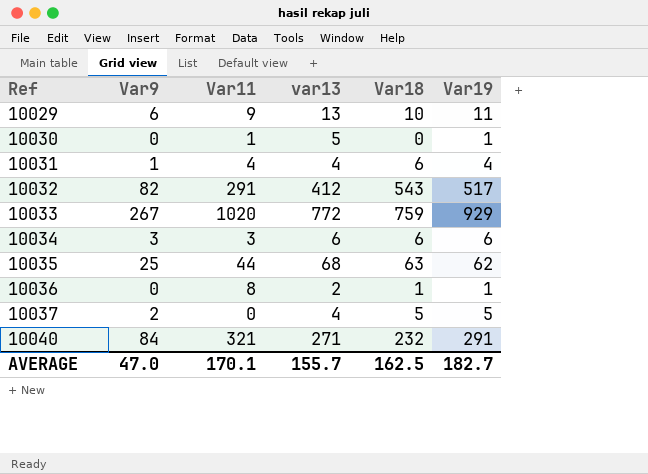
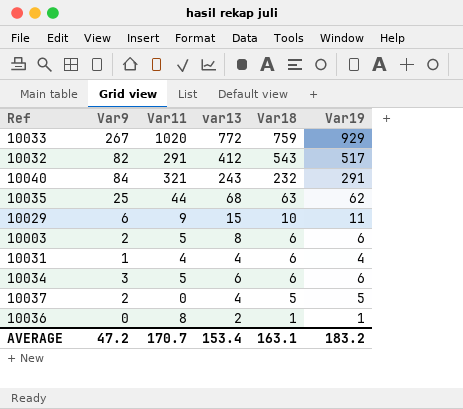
row order: Ref ascending -> Var18 descending
row 10030: 0 | 1 | 5 | 0 | 1 -> none
10040 | var13: 271 -> 243
10029 | var13: 13 -> 15
row 10003: none -> 2 | 5 | 8 | 6 | 6
10034 | Var11: 3 -> 5
AVERAGE | Var9: 47.0 -> 47.2
AVERAGE | Var11: 170.1 -> 170.7
AVERAGE | var13: 155.7 -> 153.4
AVERAGE | Var18: 162.5 -> 163.1
AVERAGE | Var19: 182.7 -> 183.2

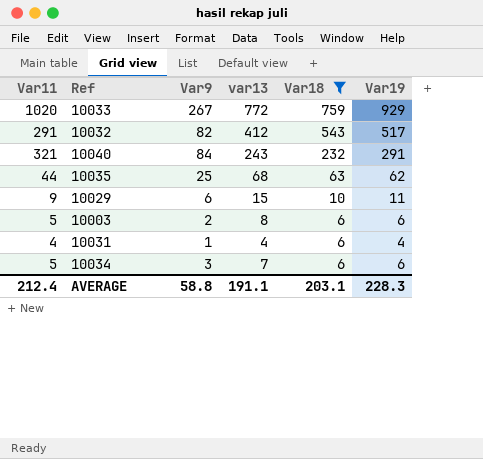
filter: none -> Var18 >= 6
column Var11 | position: 3 -> 1
10034 | var13: 6 -> 7
AVERAGE | Var11: 170.7 -> 212.4
AVERAGE | Var9: 47.2 -> 58.8
AVERAGE | var13: 153.4 -> 191.1
AVERAGE | Var18: 163.1 -> 203.1
AVERAGE | Var19: 183.2 -> 228.3

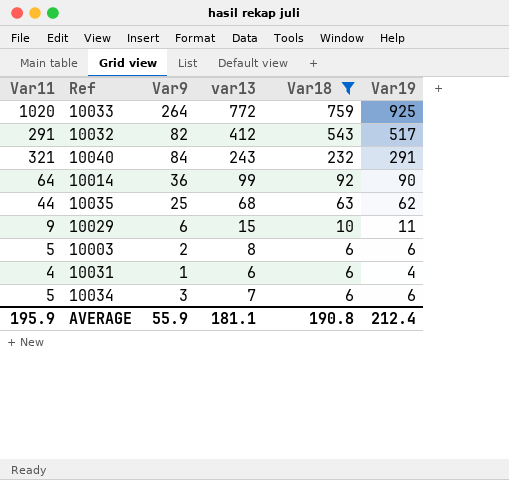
10033 | Var9: 267 -> 264
10033 | Var19: 929 -> 925
row 10014: none -> 64 | 36 | 99 | 92 | 90
10031 | var13: 4 -> 6
AVERAGE | Var11: 212.4 -> 195.9
AVERAGE | Var9: 58.8 -> 55.9
AVERAGE | var13: 191.1 -> 181.1
AVERAGE | Var18: 203.1 -> 190.8
AVERAGE | Var19: 228.3 -> 212.4

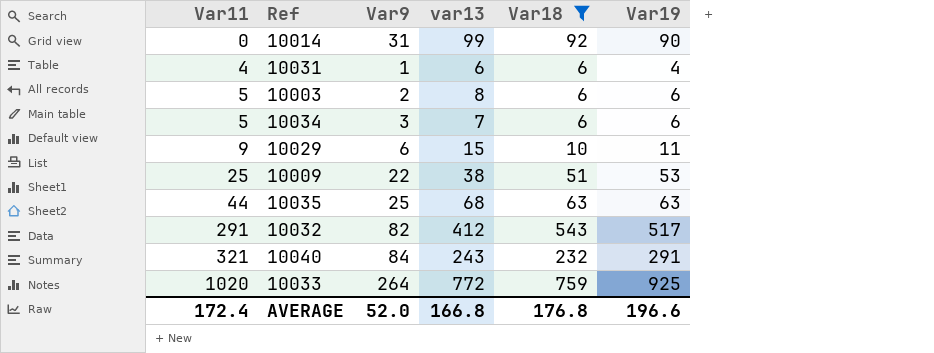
row order: Var18 descending -> Var11 ascending
10014 | Var11: 64 -> 0
10014 | Var9: 36 -> 31
row 10009: none -> 25 | 22 | 38 | 51 | 53
10035 | Var19: 62 -> 63
AVERAGE | Var11: 195.9 -> 172.4
AVERAGE | Var9: 55.9 -> 52.0
AVERAGE | var13: 181.1 -> 166.8
AVERAGE | Var18: 190.8 -> 176.8
AVERAGE | Var19: 212.4 -> 196.6

